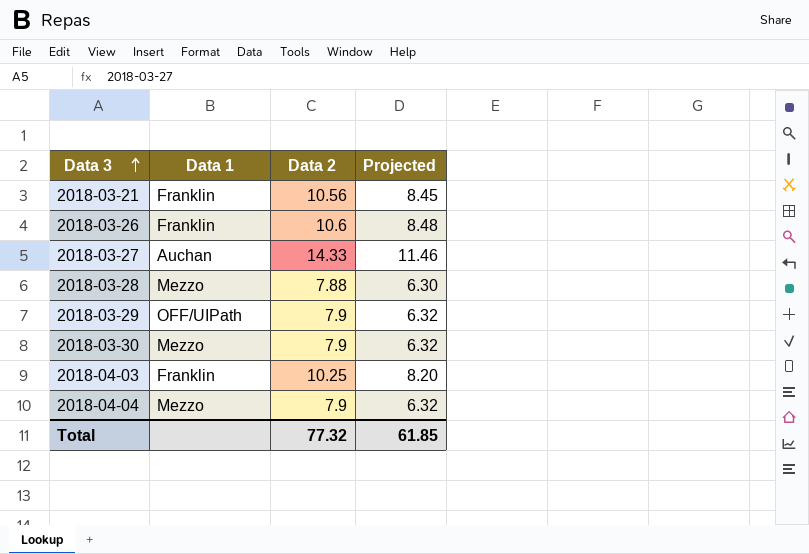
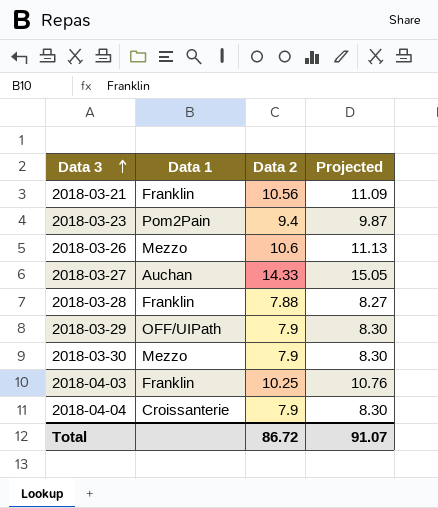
column Projected | formula: [Data 2] * 0.8 -> [Data 2] * 1.05
row 2018-03-23: none -> Pom2Pain | 9.4 | 9.87
2018-03-26 | Data 1: Franklin -> Mezzo
2018-03-28 | Data 1: Mezzo -> Franklin
2018-04-04 | Data 1: Mezzo -> Croissanterie
Total | Data 2: 77.32 -> 86.72
Total | Projected: 61.85 -> 91.07

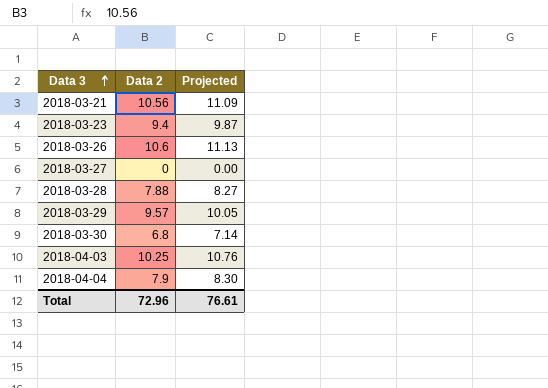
column Data 1 | position: 2 -> none
2018-03-27 | Data 2: 14.33 -> 0
2018-03-27 | Projected: 15.05 -> 0.00
2018-03-29 | Data 2: 7.9 -> 9.57
2018-03-29 | Projected: 8.30 -> 10.05
2018-03-30 | Data 2: 7.9 -> 6.8
2018-03-30 | Projected: 8.30 -> 7.14
Total | Data 2: 86.72 -> 72.96
Total | Projected: 91.07 -> 76.61

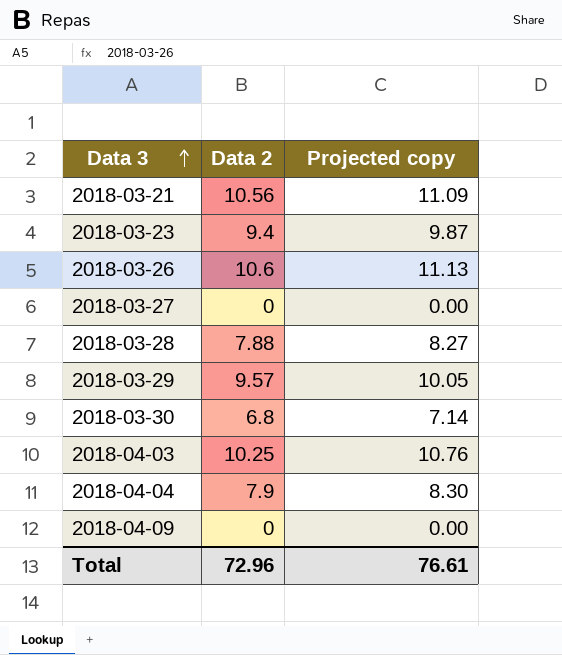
column name: Projected -> Projected copy
row 2018-04-09: none -> 0 | 0.00

